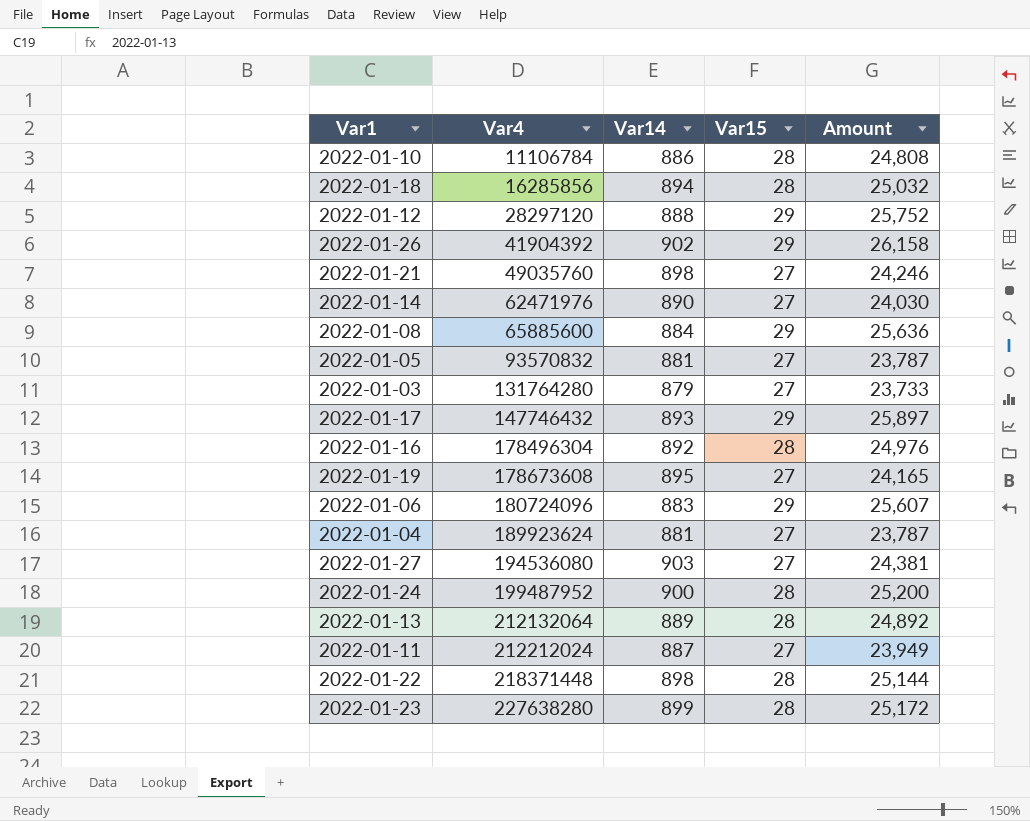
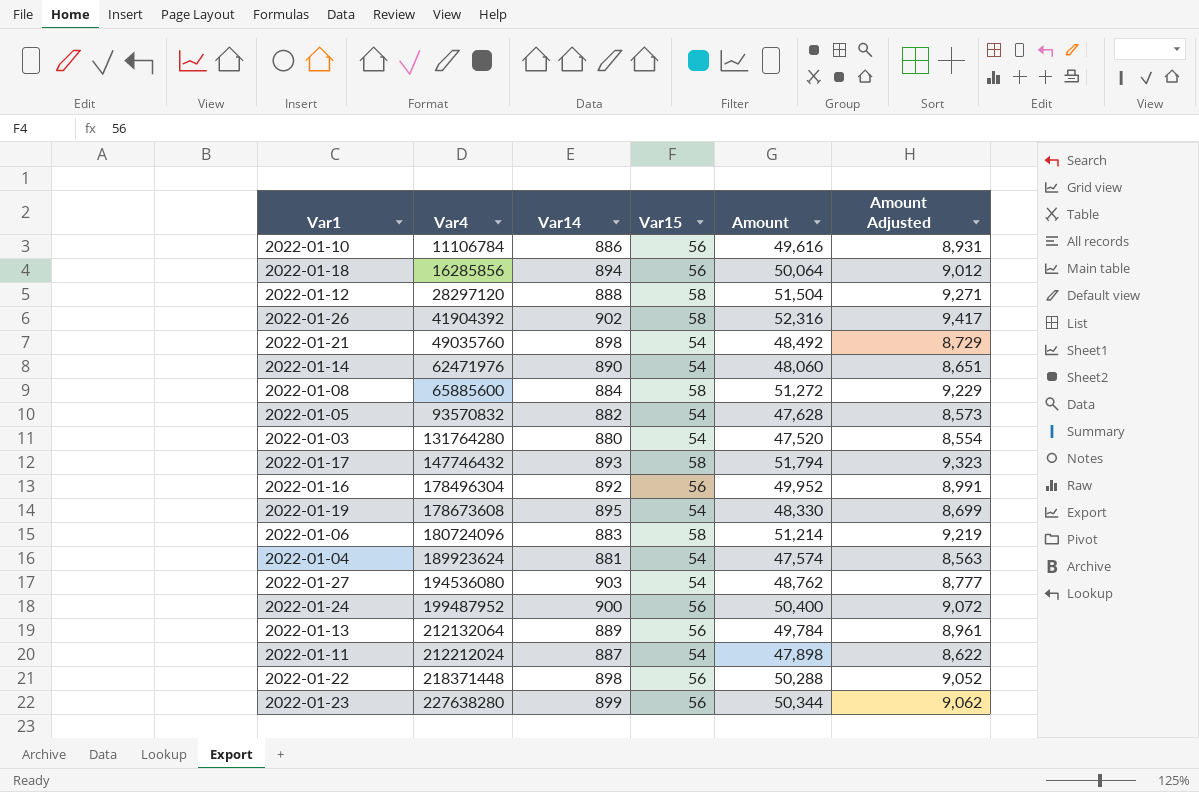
column Amount Adjusted | formula: none -> [Amount] * 0.18
2022-01-10 | Var15: 28 -> 56
2022-01-10 | Amount: 24,808 -> 49,616
2022-01-18 | Var15: 28 -> 56
2022-01-18 | Amount: 25,032 -> 50,064
2022-01-12 | Var15: 29 -> 58
2022-01-12 | Amount: 25,752 -> 51,504
2022-01-26 | Var15: 29 -> 58
2022-01-26 | Amount: 26,158 -> 52,316
2022-01-21 | Var15: 27 -> 54
2022-01-21 | Amount: 24,246 -> 48,492
2022-01-14 | Var15: 27 -> 54
2022-01-14 | Amount: 24,030 -> 48,060
2022-01-08 | Var15: 29 -> 58
2022-01-08 | Amount: 25,636 -> 51,272
2022-01-05 | Var14: 881 -> 882
2022-01-05 | Var15: 27 -> 54
2022-01-05 | Amount: 23,787 -> 47,628
2022-01-03 | Var14: 879 -> 880
2022-01-03 | Var15: 27 -> 54
2022-01-03 | Amount: 23,733 -> 47,520
2022-01-17 | Var15: 29 -> 58
2022-01-17 | Amount: 25,897 -> 51,794
2022-01-16 | Var15: 28 -> 56
2022-01-16 | Amount: 24,976 -> 49,952
2022-01-19 | Var15: 27 -> 54
2022-01-19 | Amount: 24,165 -> 48,330
2022-01-06 | Var15: 29 -> 58
2022-01-06 | Amount: 25,607 -> 51,214
2022-01-04 | Var15: 27 -> 54
2022-01-04 | Amount: 23,787 -> 47,574
2022-01-27 | Var15: 27 -> 54
2022-01-27 | Amount: 24,381 -> 48,762
2022-01-24 | Var15: 28 -> 56
2022-01-24 | Amount: 25,200 -> 50,400
2022-01-13 | Var15: 28 -> 56
2022-01-13 | Amount: 24,892 -> 49,784
2022-01-11 | Var15: 27 -> 54
2022-01-11 | Amount: 23,949 -> 47,898
2022-01-22 | Var15: 28 -> 56
2022-01-22 | Amount: 25,144 -> 50,288
2022-01-23 | Var15: 28 -> 56
2022-01-23 | Amount: 25,172 -> 50,344

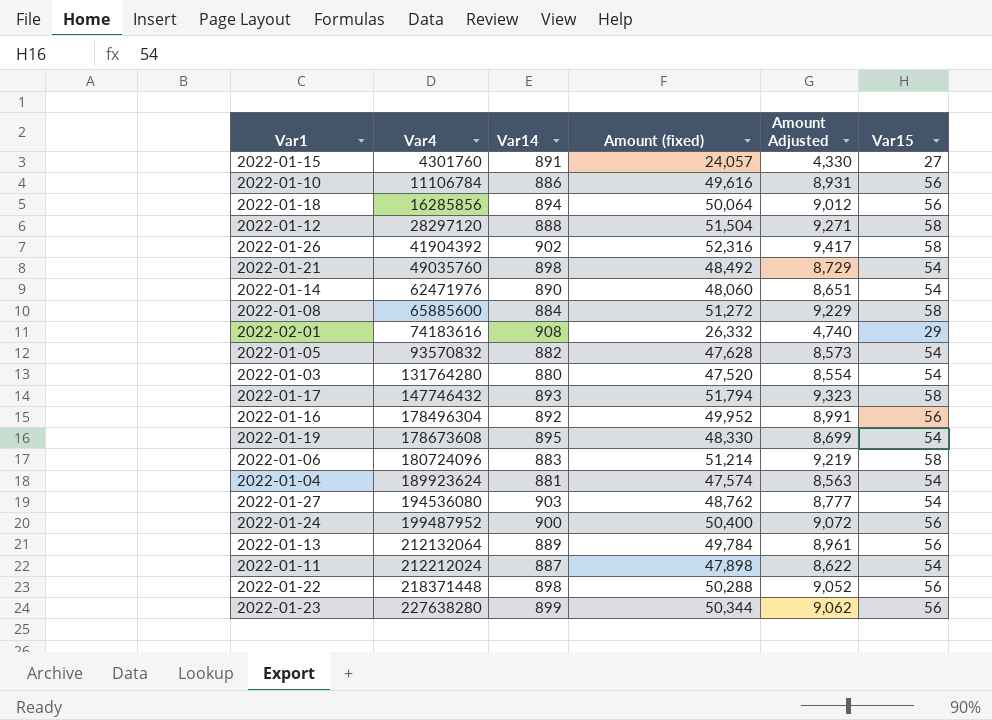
column name: Amount -> Amount (fixed)
column Var15 | position: 4 -> 6
row 2022-01-15: none -> 4301760 | 891 | 24,057 | 4,330 | 27
row 2022-02-01: none -> 74183616 | 908 | 26,332 | 4,740 | 29

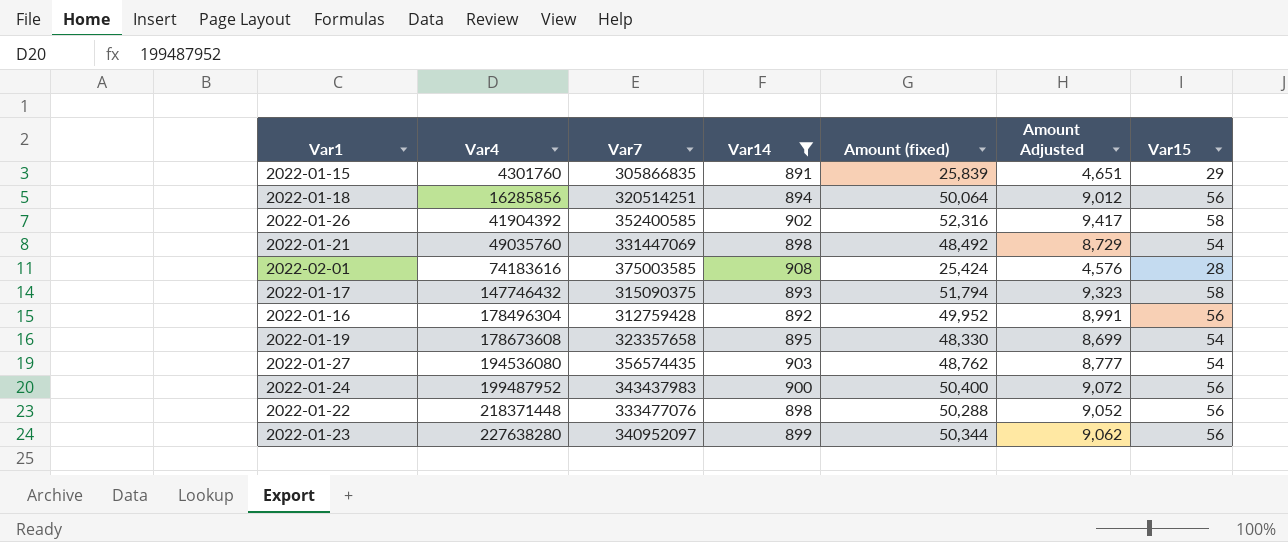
filter: none -> Var14 >= 891
column Var7 | position: none -> 3
2022-01-15 | Amount (fixed): 24,057 -> 25,839
2022-01-15 | Amount Adjusted: 4,330 -> 4,651
2022-01-15 | Var15: 27 -> 29
2022-02-01 | Amount (fixed): 26,332 -> 25,424
2022-02-01 | Amount Adjusted: 4,740 -> 4,576
2022-02-01 | Var15: 29 -> 28

